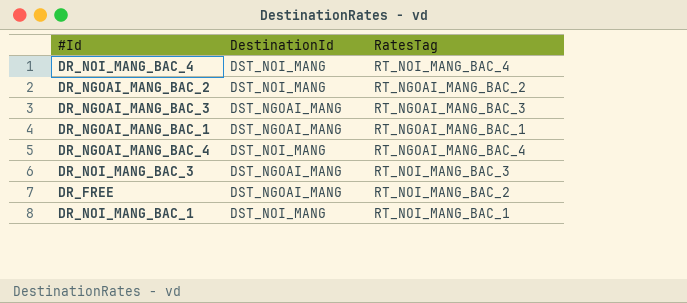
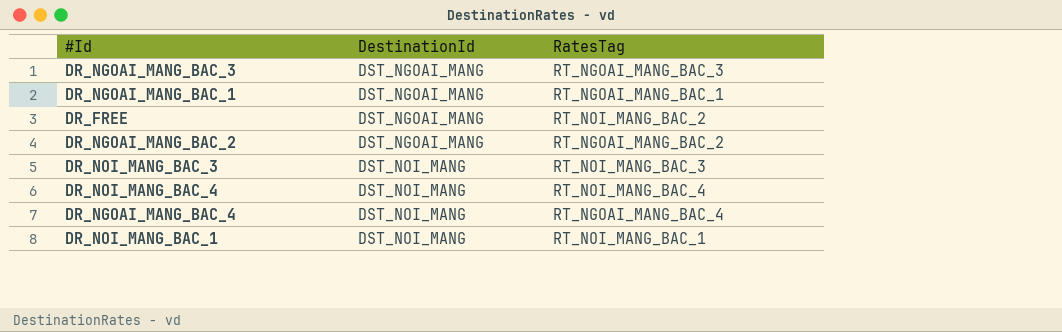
row order: none -> DestinationId ascending
DR_NGOAI_MANG_BAC_2 | DestinationId: DST_NOI_MANG -> DST_NGOAI_MANG
DR_NOI_MANG_BAC_3 | DestinationId: DST_NGOAI_MANG -> DST_NOI_MANG

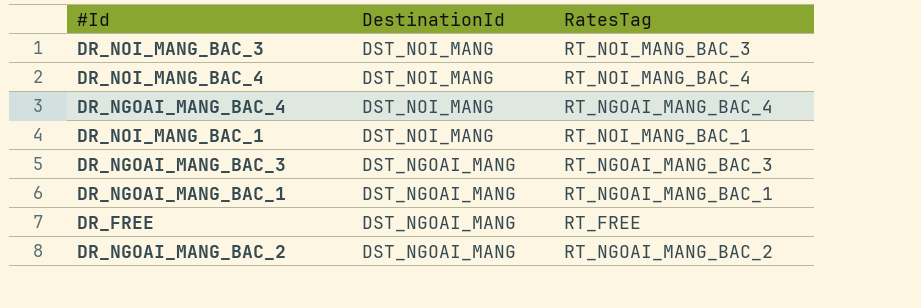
row order: DestinationId ascending -> DestinationId descending
DR_FREE | RatesTag: RT_NOI_MANG_BAC_2 -> RT_FREE

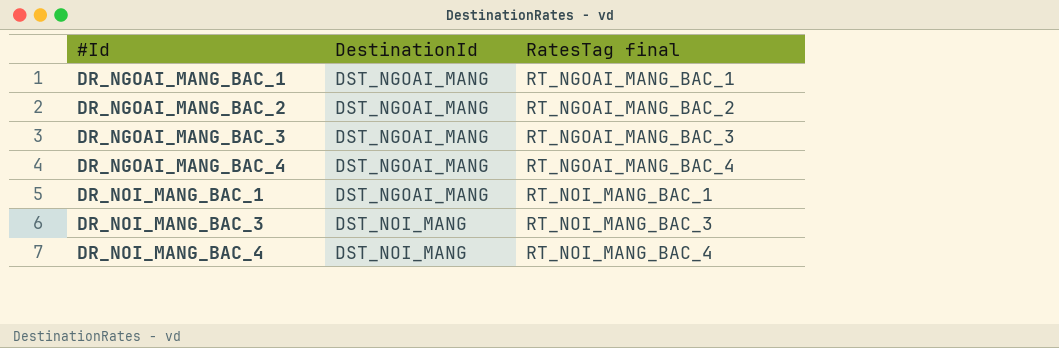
row order: DestinationId descending -> #Id ascending
column name: RatesTag -> RatesTag final
row DR_FREE: DST_NGOAI_MANG | RT_FREE -> none
DR_NGOAI_MANG_BAC_4 | DestinationId: DST_NOI_MANG -> DST_NGOAI_MANG
DR_NOI_MANG_BAC_1 | DestinationId: DST_NOI_MANG -> DST_NGOAI_MANG

